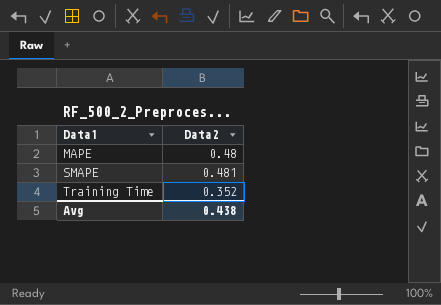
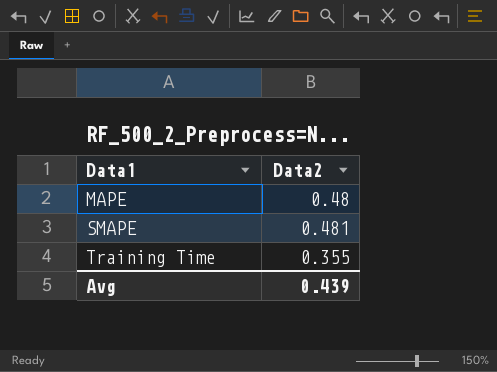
Training Time | Data2: 0.352 -> 0.355
Avg | Data2: 0.438 -> 0.439

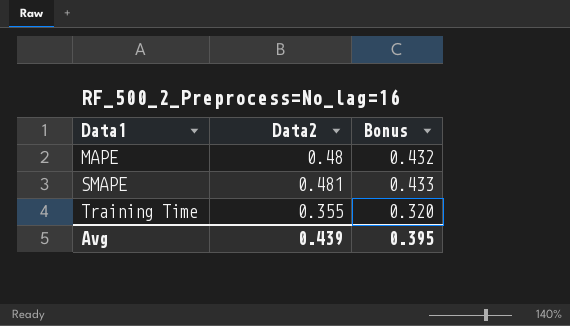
column Bonus | formula: none -> [Data2] * 0.9

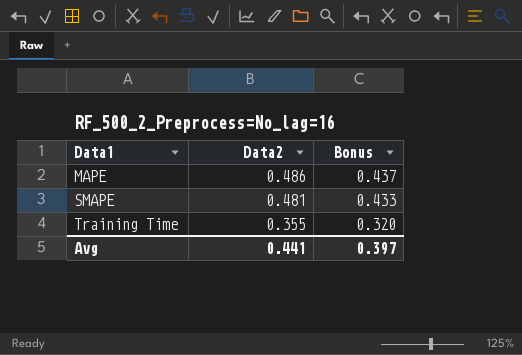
MAPE | Data2: 0.48 -> 0.486
MAPE | Bonus: 0.432 -> 0.437
Avg | Data2: 0.439 -> 0.441
Avg | Bonus: 0.395 -> 0.397

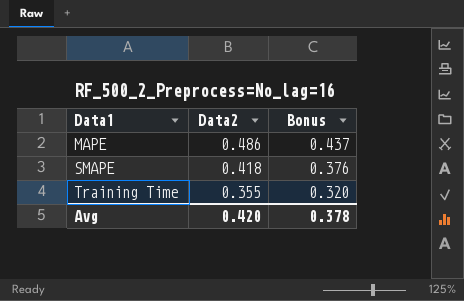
SMAPE | Data2: 0.481 -> 0.418
SMAPE | Bonus: 0.433 -> 0.376
Avg | Data2: 0.441 -> 0.420
Avg | Bonus: 0.397 -> 0.378

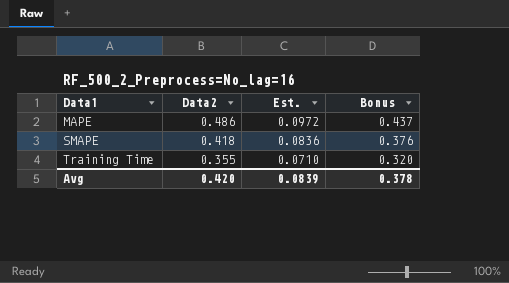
column Est. | formula: none -> [Data2] * 0.2

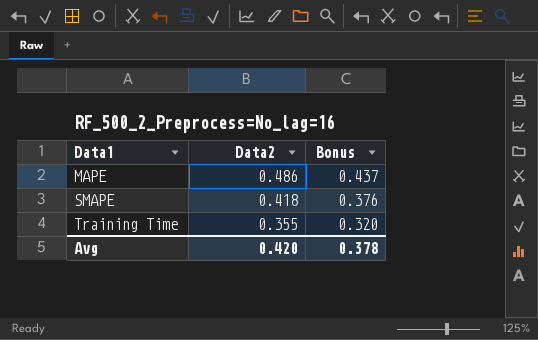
column Est. | formula: [Data2] * 0.2 -> none

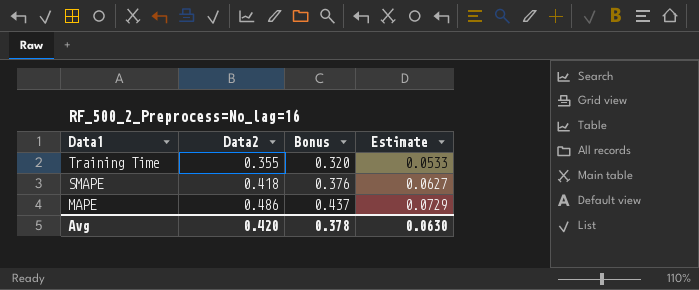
row order: Data1 ascending -> Data1 descending
column Estimate | formula: none -> [Data2] * 0.15

